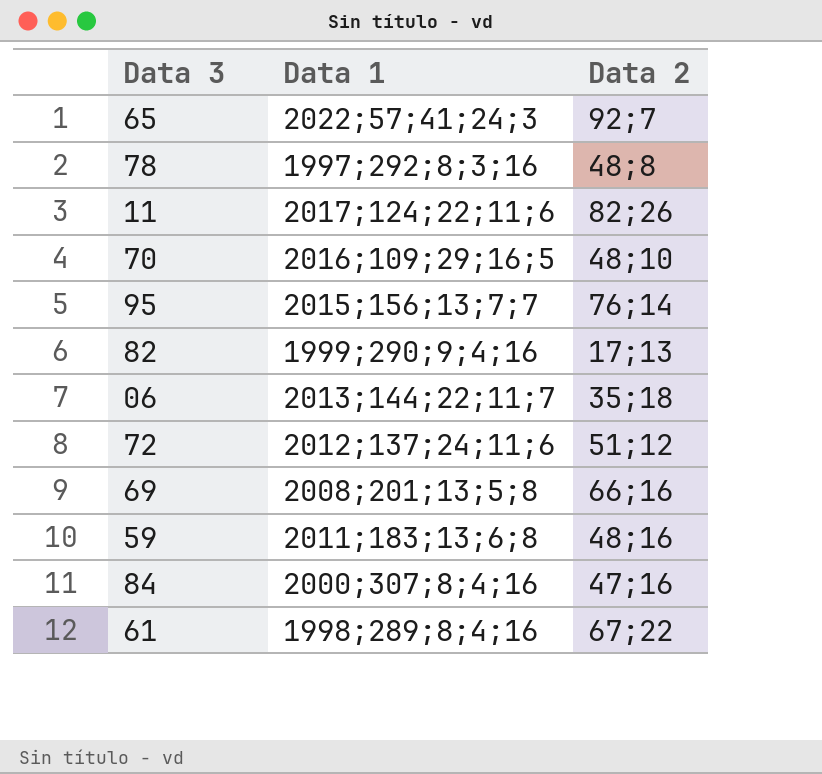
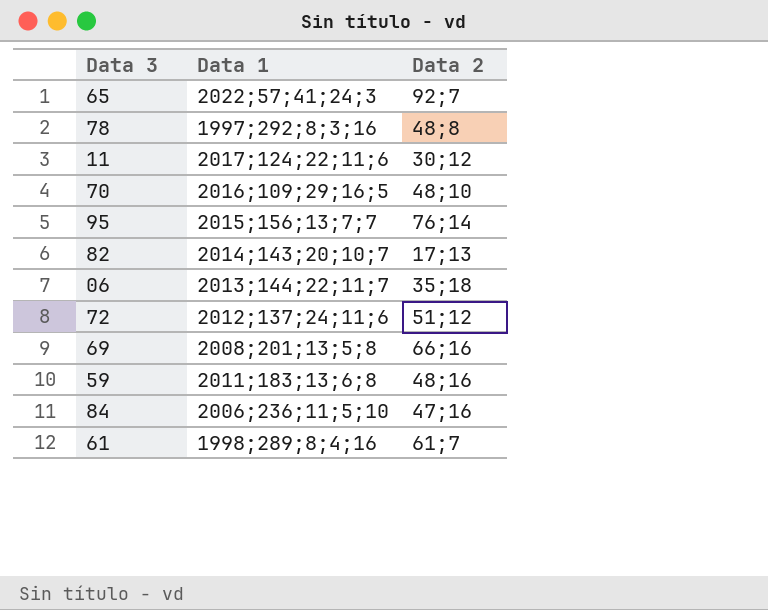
11 | Data 2: 82;26 -> 30;12
82 | Data 1: 1999;290;9;4;16 -> 2014;143;20;10;7
84 | Data 1: 2000;307;8;4;16 -> 2006;236;11;5;10
61 | Data 2: 67;22 -> 61;7

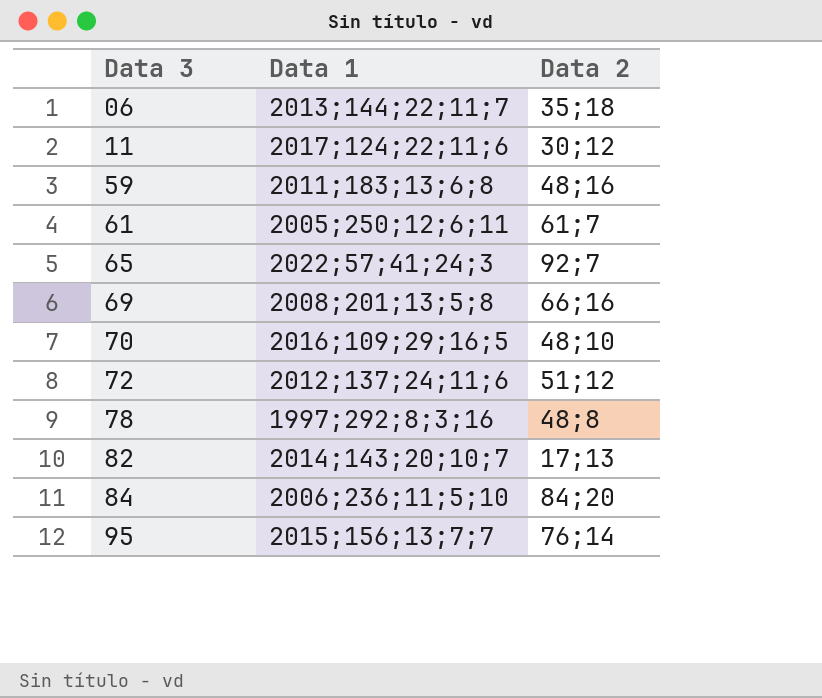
row order: none -> Data 3 ascending
61 | Data 1: 1998;289;8;4;16 -> 2005;250;12;6;11
84 | Data 2: 47;16 -> 84;20

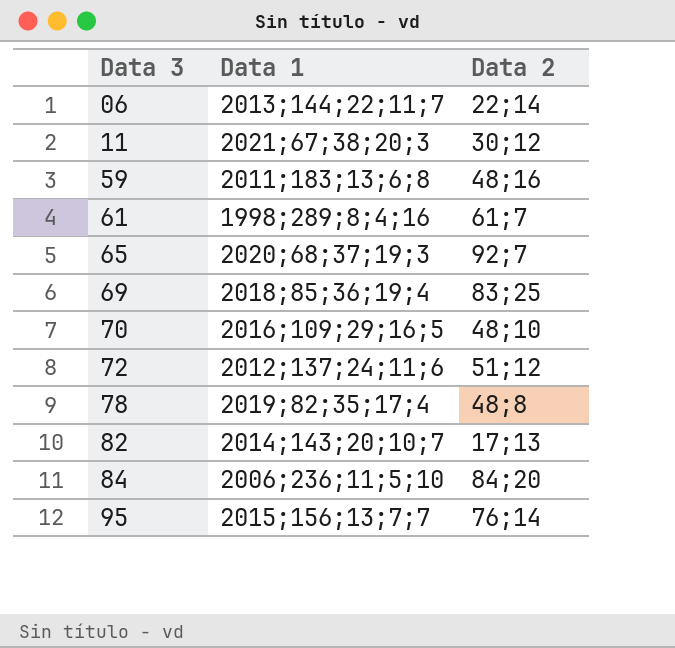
06 | Data 2: 35;18 -> 22;14
11 | Data 1: 2017;124;22;11;6 -> 2021;67;38;20;3
61 | Data 1: 2005;250;12;6;11 -> 1998;289;8;4;16
65 | Data 1: 2022;57;41;24;3 -> 2020;68;37;19;3
69 | Data 1: 2008;201;13;5;8 -> 2018;85;36;19;4
69 | Data 2: 66;16 -> 83;25
78 | Data 1: 1997;292;8;3;16 -> 2019;82;35;17;4

